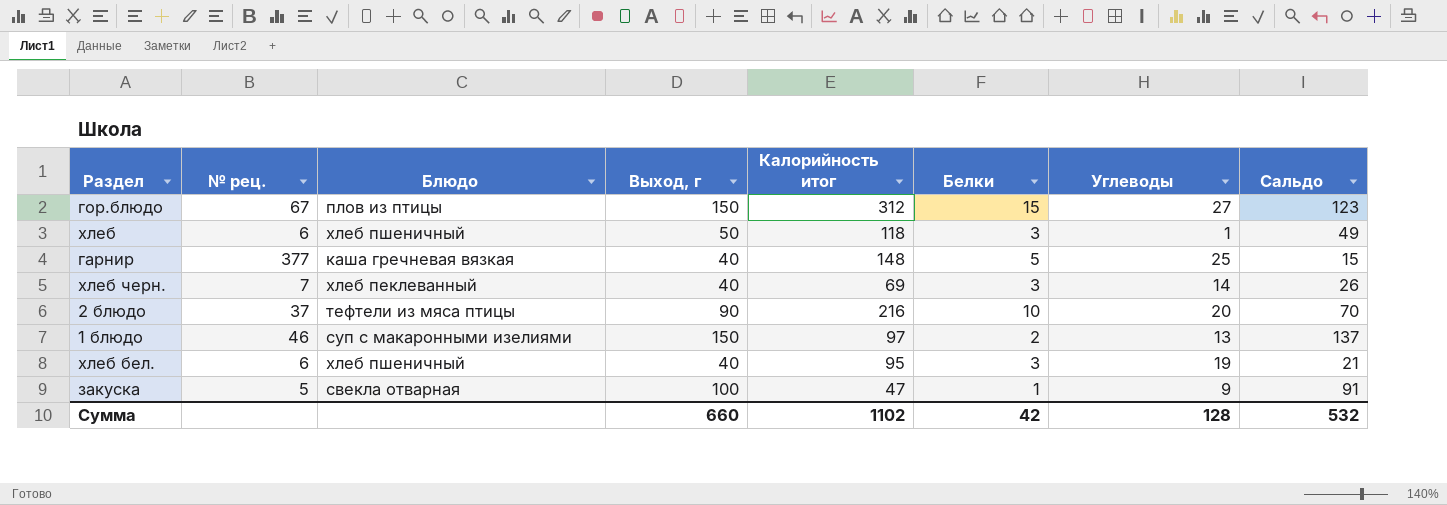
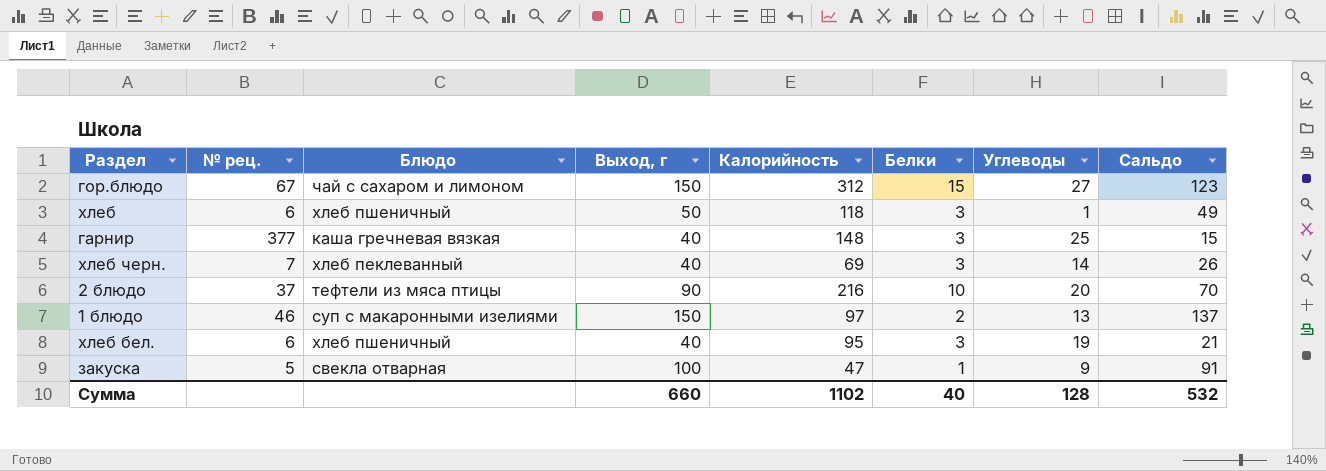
column name: Калорийность итог -> Калорийность
гор.блюдо | Блюдо: плов из птицы -> чай с сахаром и лимоном
гарнир | Белки: 5 -> 3
Сумма | Белки: 42 -> 40

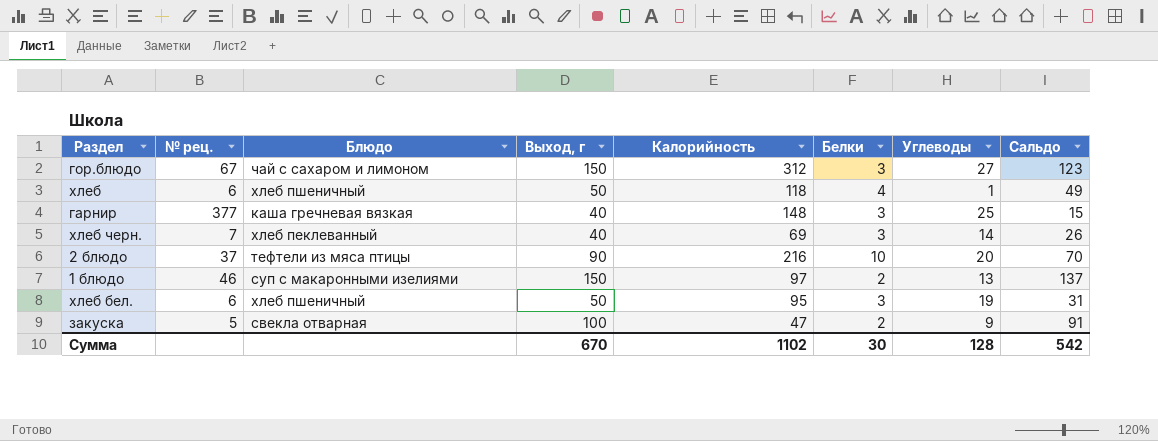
гор.блюдо | Белки: 15 -> 3
хлеб | Белки: 3 -> 4
хлеб бел. | Выход, г: 40 -> 50
хлеб бел. | Сальдо: 21 -> 31
закуска | Белки: 1 -> 2
Сумма | Выход, г: 660 -> 670
Сумма | Белки: 40 -> 30
Сумма | Сальдо: 532 -> 542

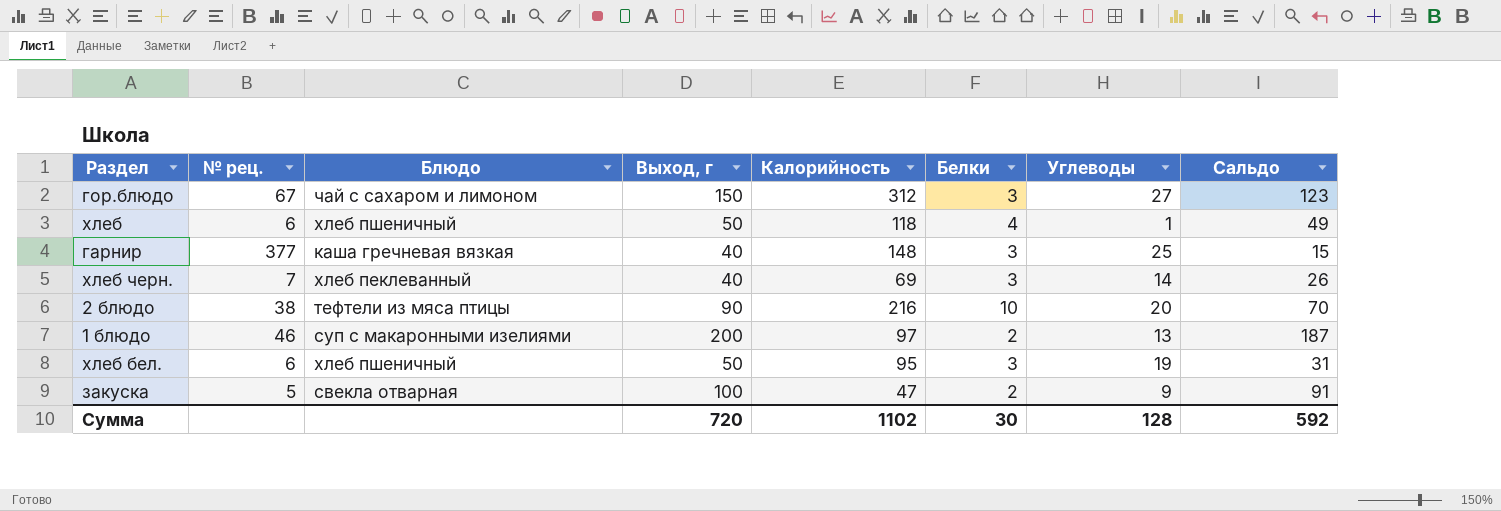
2 блюдо | № рец.: 37 -> 38
1 блюдо | Выход, г: 150 -> 200
1 блюдо | Сальдо: 137 -> 187
Сумма | Выход, г: 670 -> 720
Сумма | Сальдо: 542 -> 592

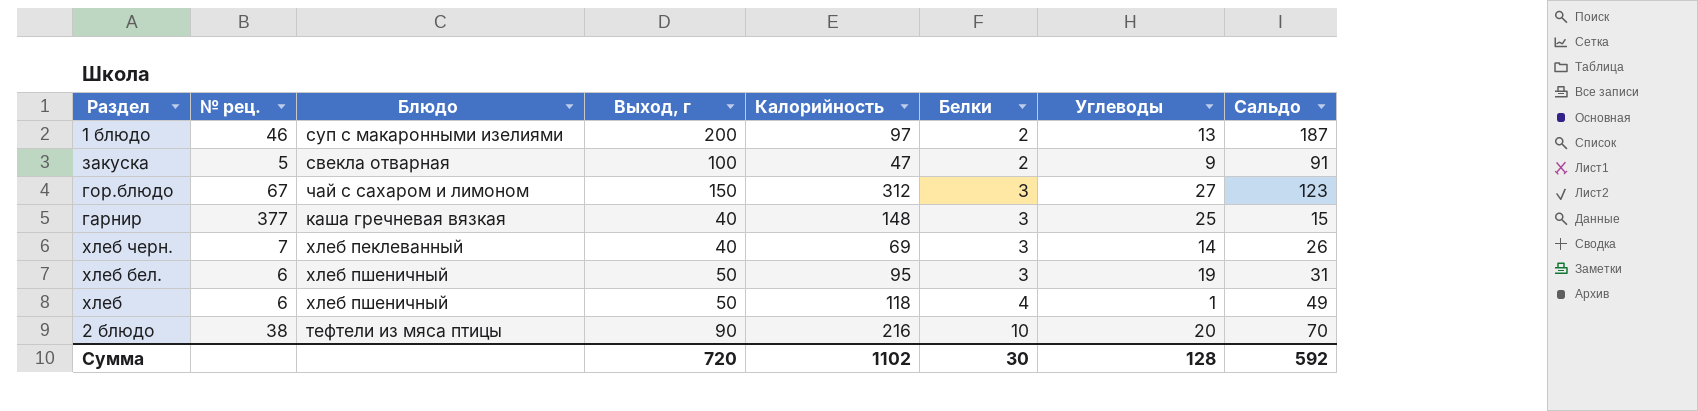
row order: none -> Белки ascending

